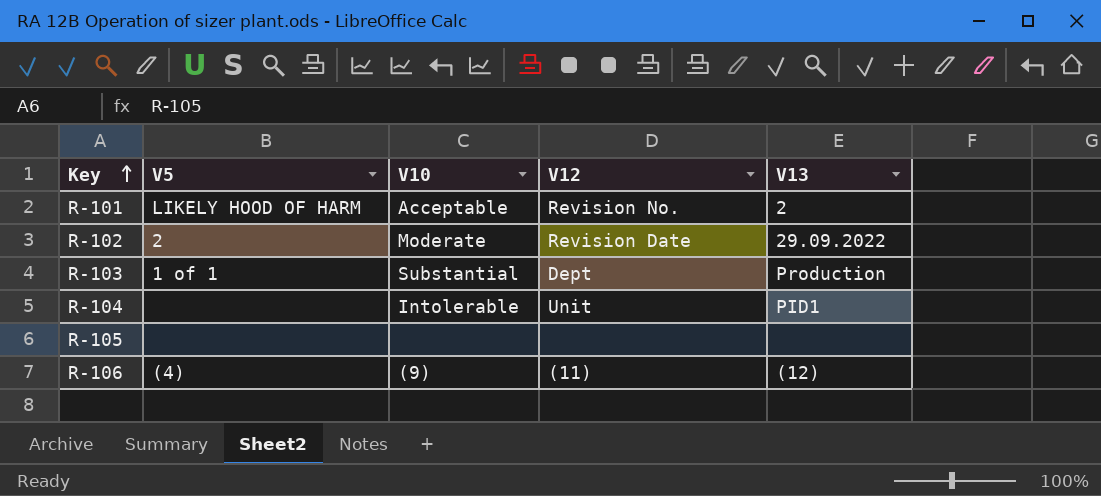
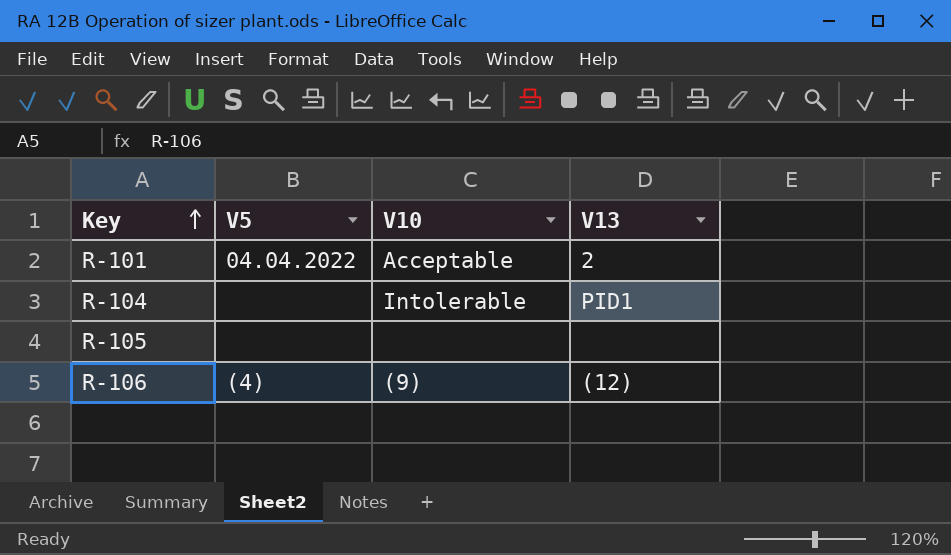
column V12 | position: 4 -> none
row R-102: 2 | Moderate | Revision Date | 29.09.2022 -> none
row R-103: 1 of 1 | Substantial | Dept | Production -> none
R-101 | V5: LIKELY HOOD OF HARM -> 04.04.2022

